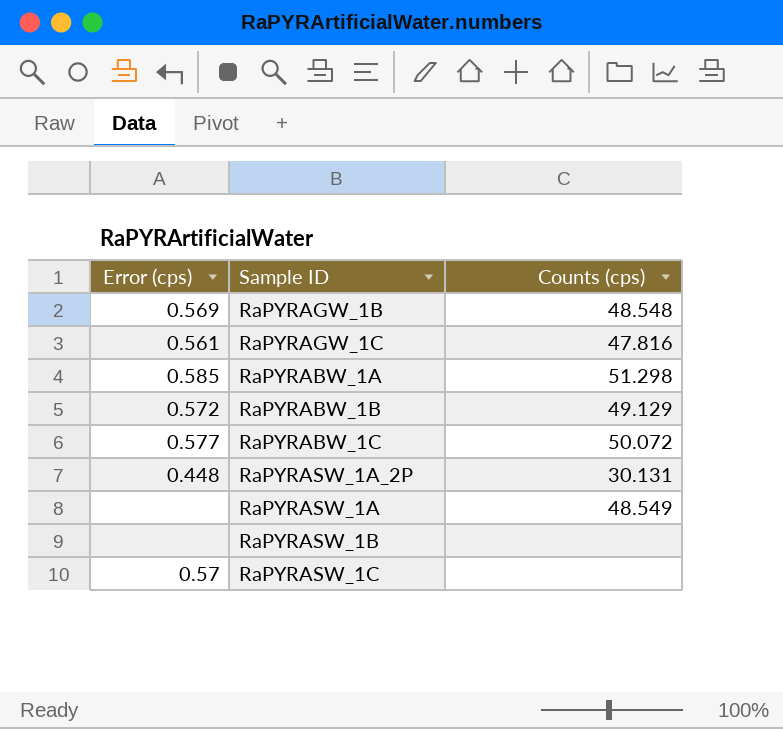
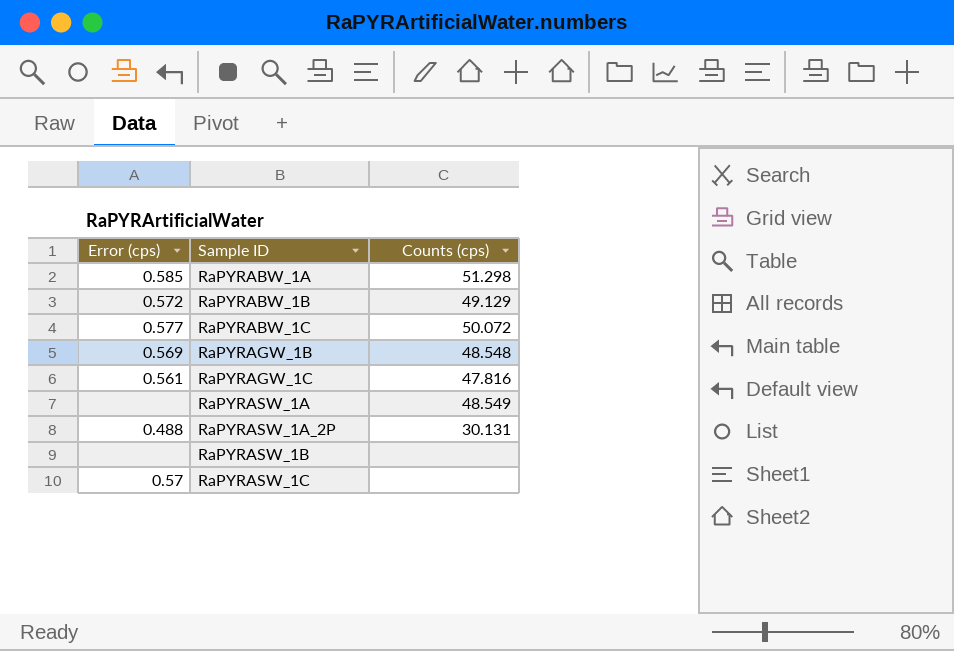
row order: none -> Sample ID ascending
RaPYRASW_1A_2P | Error (cps): 0.448 -> 0.488

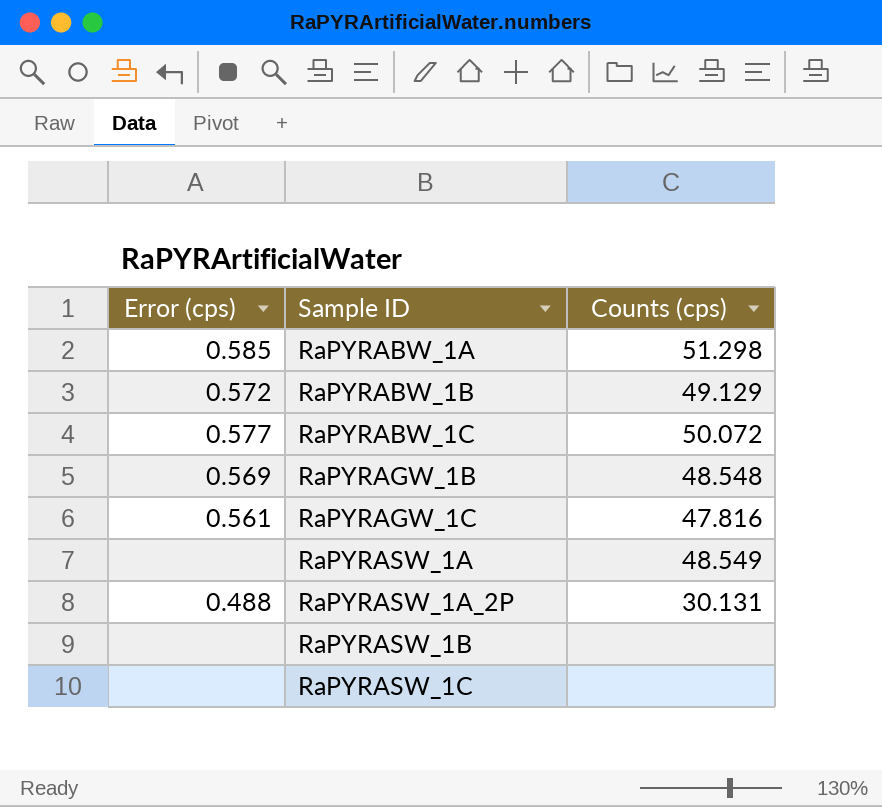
RaPYRASW_1C | Error (cps): 0.57 -> none

